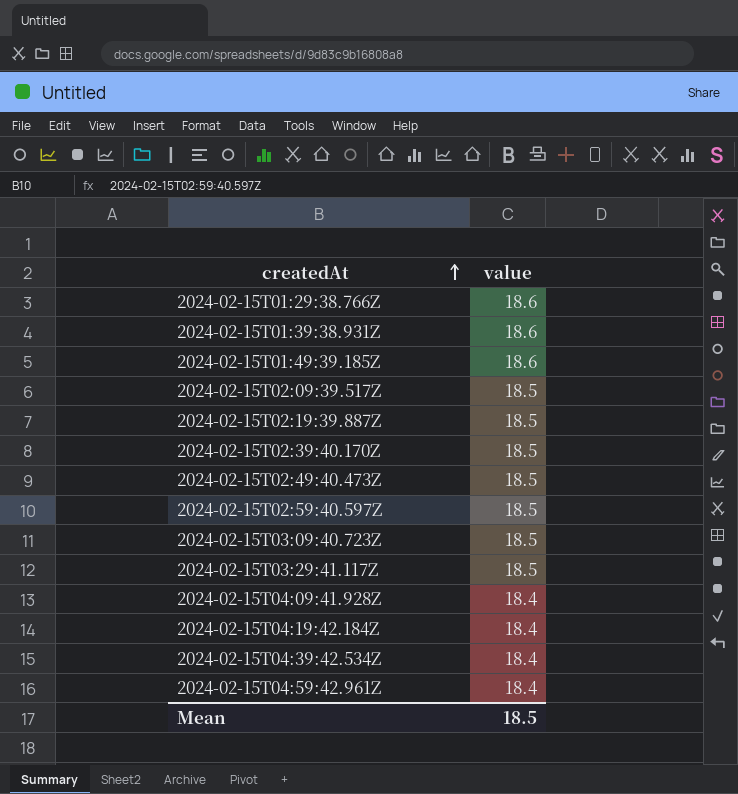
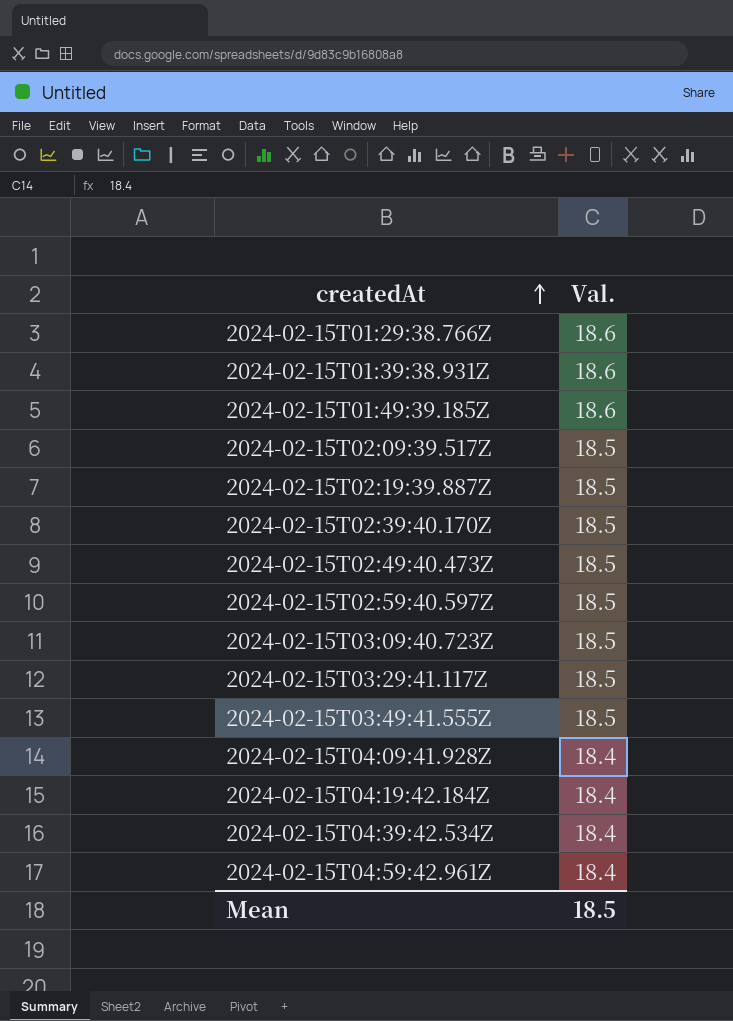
column name: value -> Val.
row 2024-02-15T03:49:41.555Z: none -> 18.5

